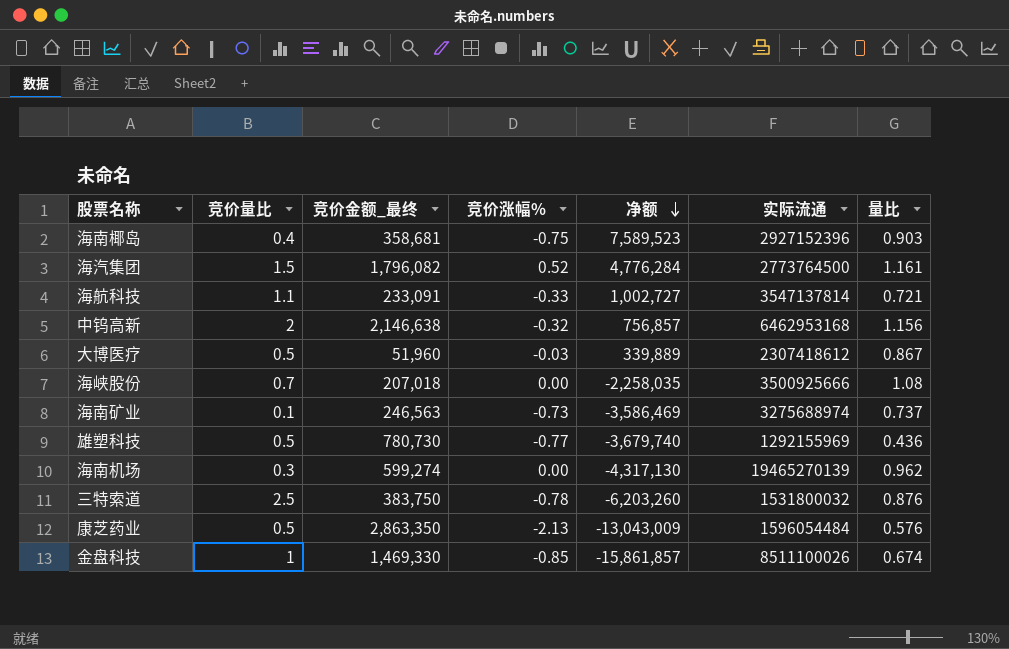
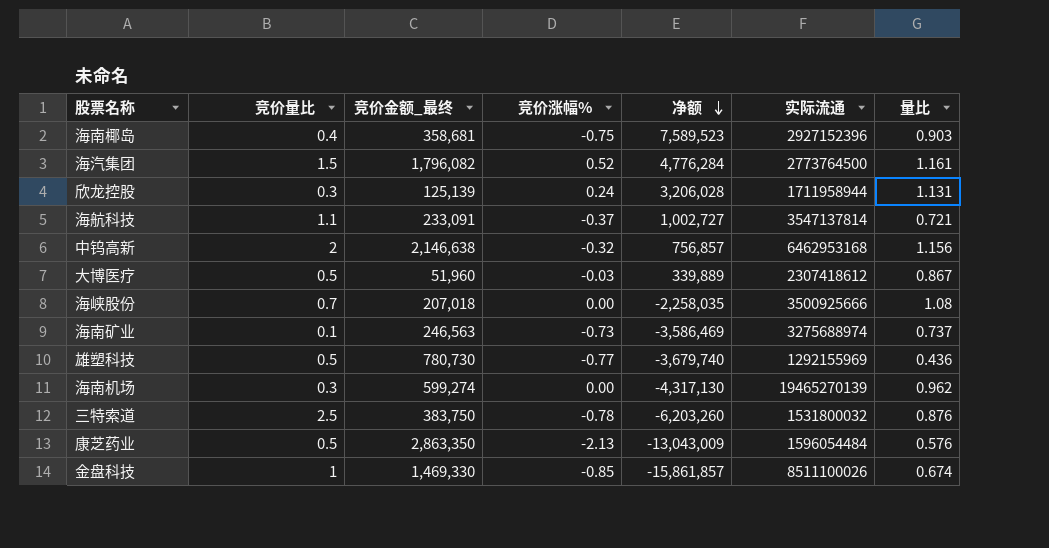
row 欣龙控股: none -> 0.3 | 125,139 | 0.24 | 3,206,028 | 1711958944 | 1.131
海航科技 | 竞价涨幅%: -0.33 -> -0.37

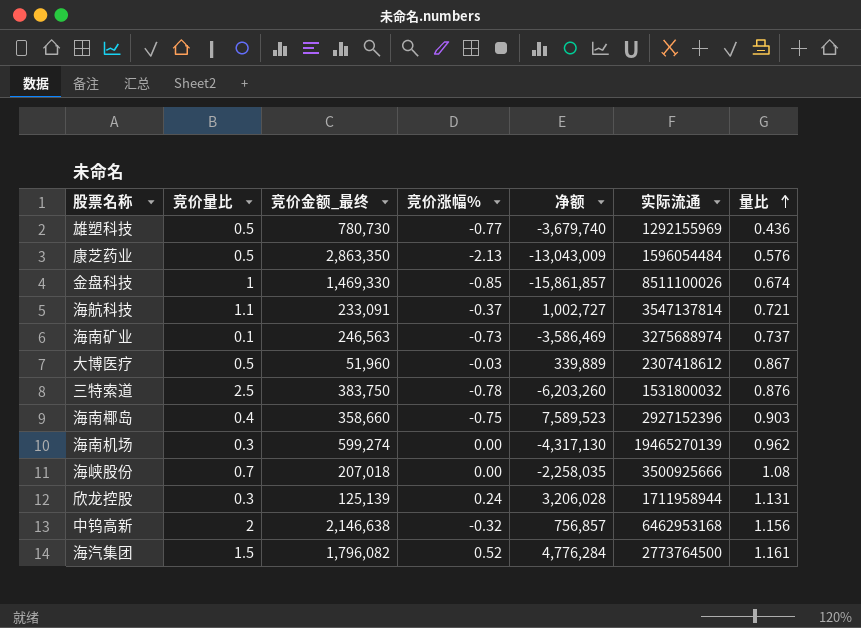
row order: 净额 descending -> 量比 ascending
海南椰岛 | 竞价金额_最终: 358,681 -> 358,660

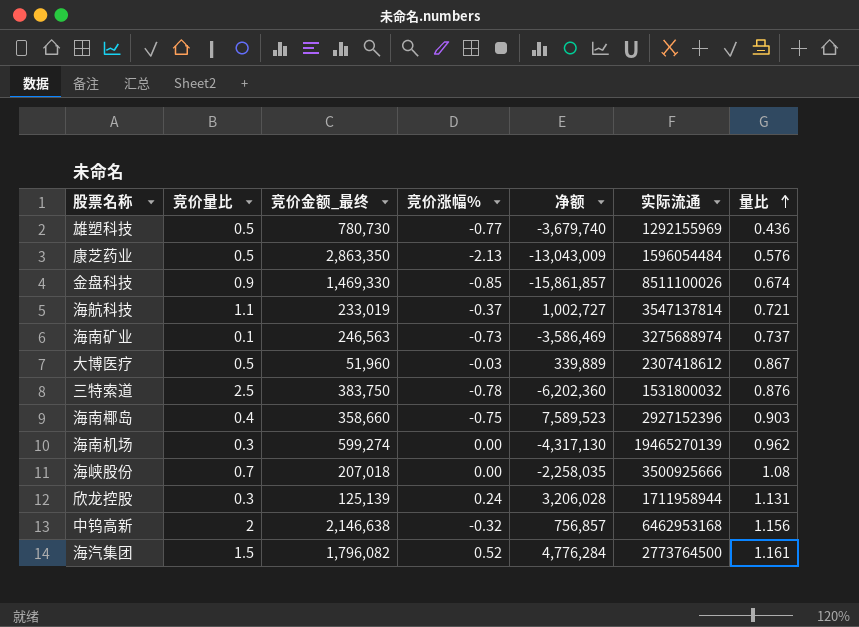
金盘科技 | 竞价量比: 1 -> 0.9
海航科技 | 竞价金额_最终: 233,091 -> 233,019
三特索道 | 净额: -6,203,260 -> -6,202,360

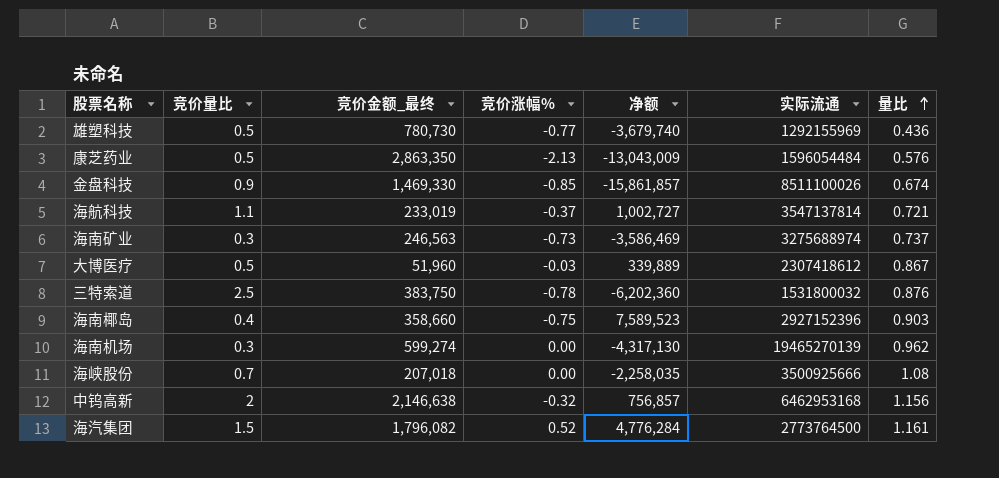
row 欣龙控股: 0.3 | 125,139 | 0.24 | 3,206,028 | 1711958944 | 1.131 -> none
海南矿业 | 竞价量比: 0.1 -> 0.3

